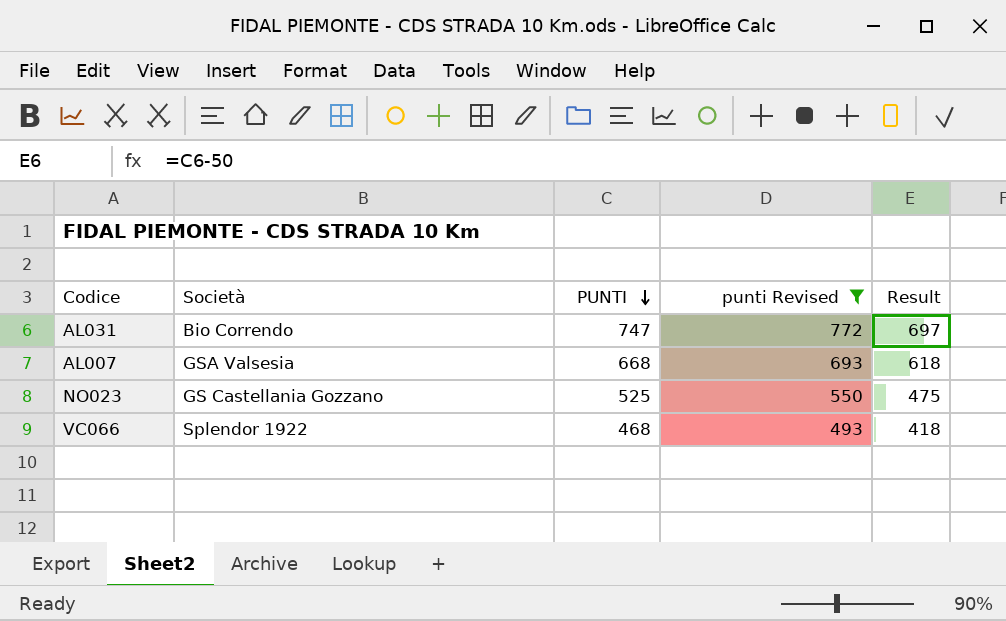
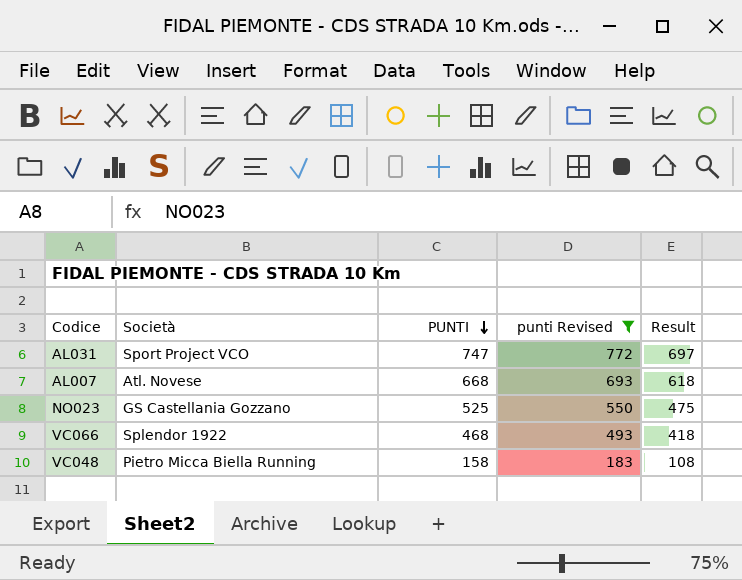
AL031 | Società: Bio Correndo -> Sport Project VCO
AL007 | Società: GSA Valsesia -> Atl. Novese
row VC048: none -> Pietro Micca Biella Running | 158 | 183 | 108

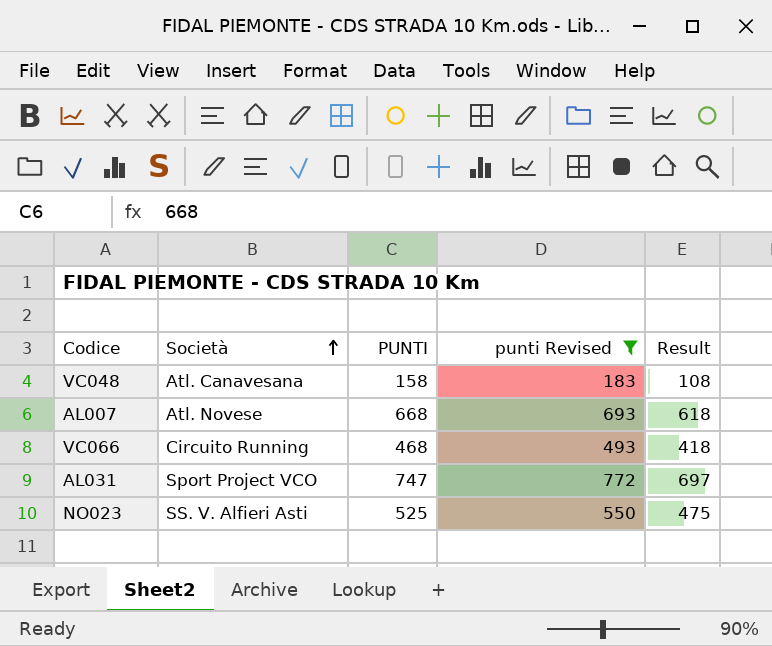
row order: PUNTI descending -> Società ascending
VC048 | Società: Pietro Micca Biella Running -> Atl. Canavesana
VC066 | Società: Splendor 1922 -> Circuito Running
NO023 | Società: GS Castellania Gozzano -> SS. V. Alfieri Asti

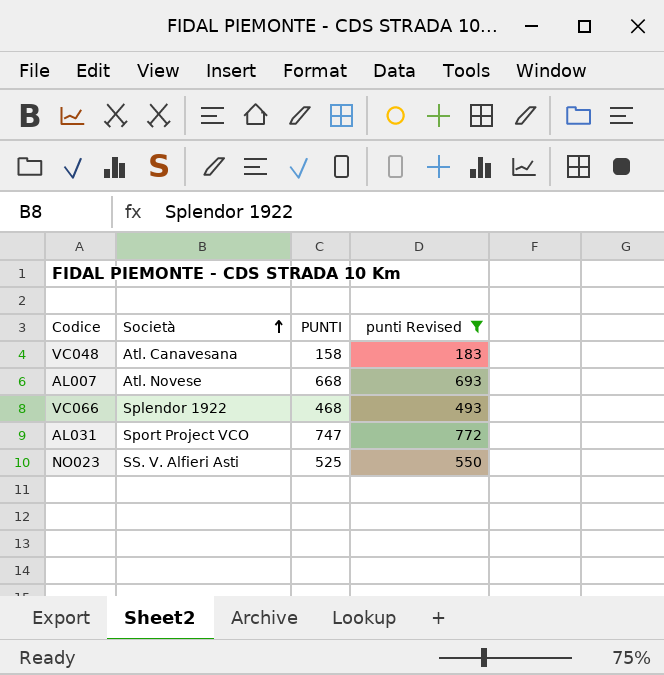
column Result | formula: [PUNTI] - 50 -> none
VC066 | Società: Circuito Running -> Splendor 1922

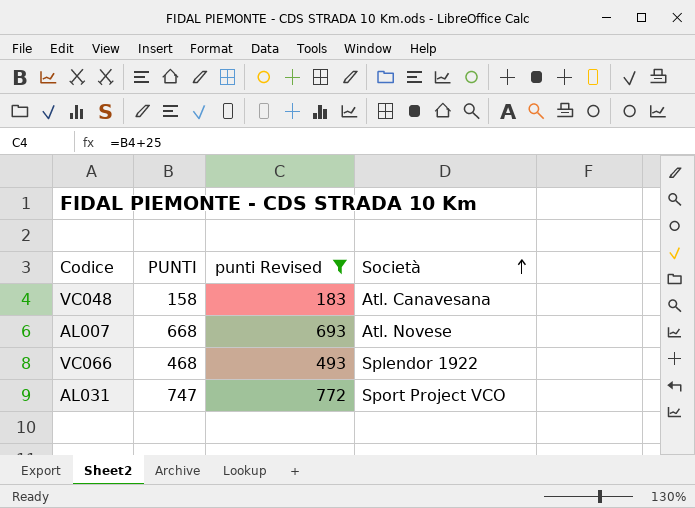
column Società | position: 2 -> 4
row NO023: SS. V. Alfieri Asti | 525 | 550 -> none

